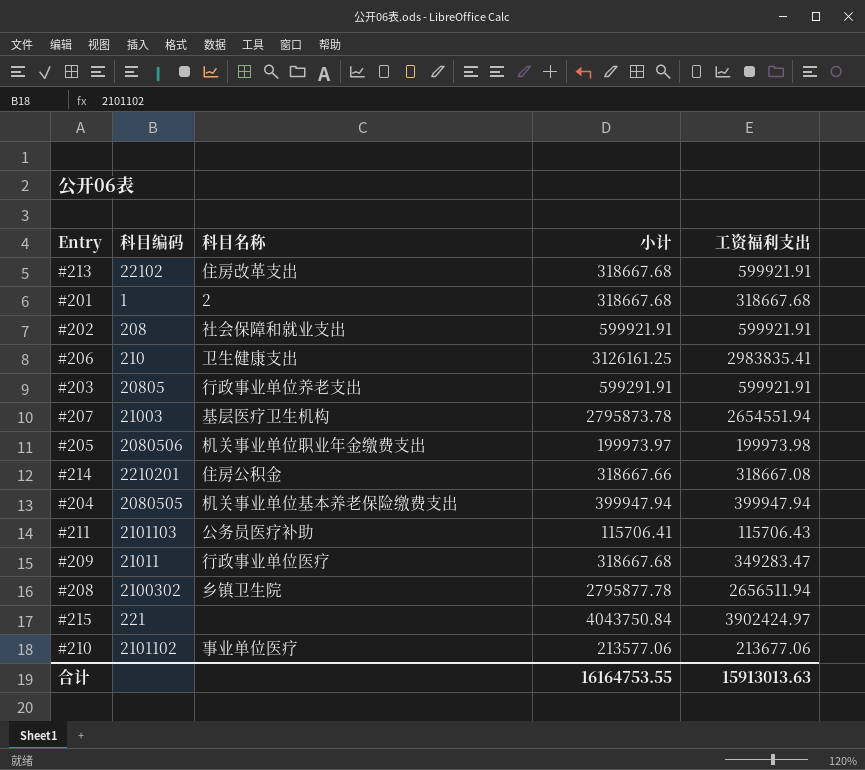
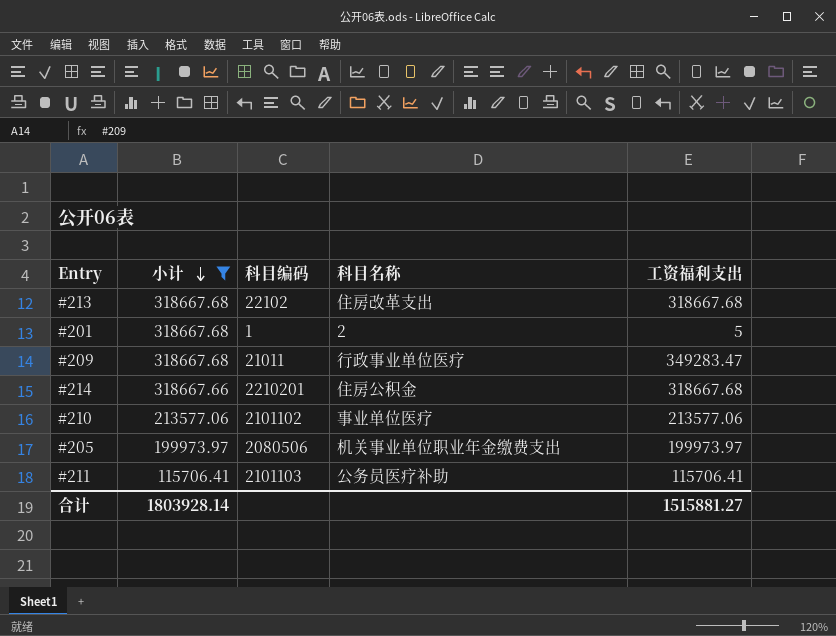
filter: none -> 小计 <= 318667.68
row order: none -> 小计 descending
column 小计 | position: 4 -> 2
#213 | 工资福利支出: 599921.91 -> 318667.68
#201 | 工资福利支出: 318667.68 -> 5
#214 | 工资福利支出: 318667.08 -> 318667.68
#210 | 工资福利支出: 213677.06 -> 213577.06
#205 | 工资福利支出: 199973.98 -> 199973.97
#211 | 工资福利支出: 115706.43 -> 115706.41
合计 | 小计: 16164753.55 -> 1803928.14
合计 | 工资福利支出: 15913013.63 -> 1515881.27

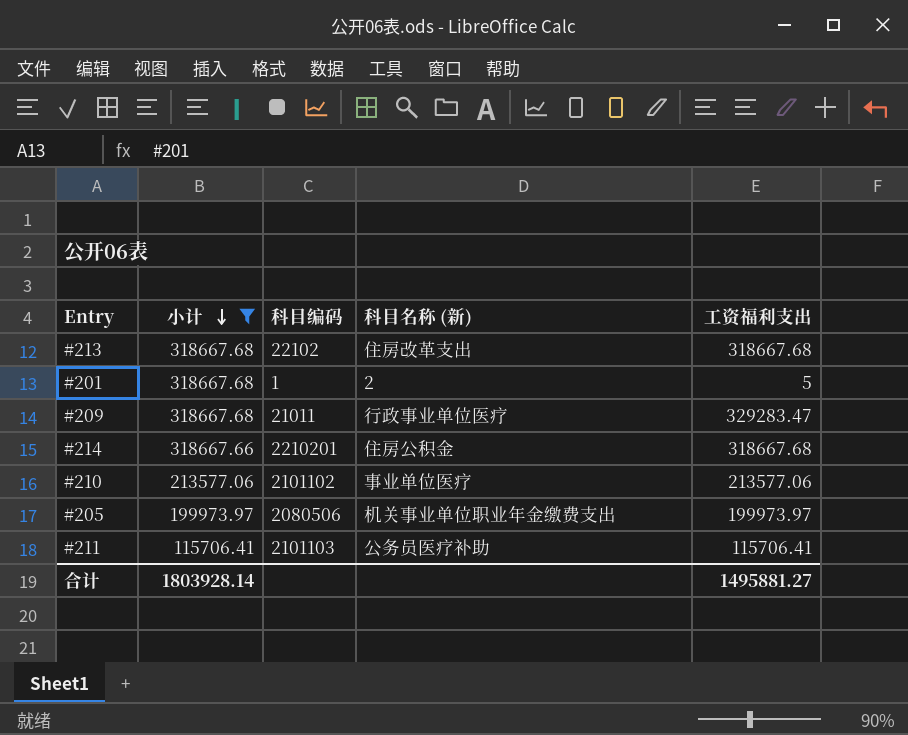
column name: 科目名称 -> 科目名称 (新)
#209 | 工资福利支出: 349283.47 -> 329283.47
合计 | 工资福利支出: 1515881.27 -> 1495881.27

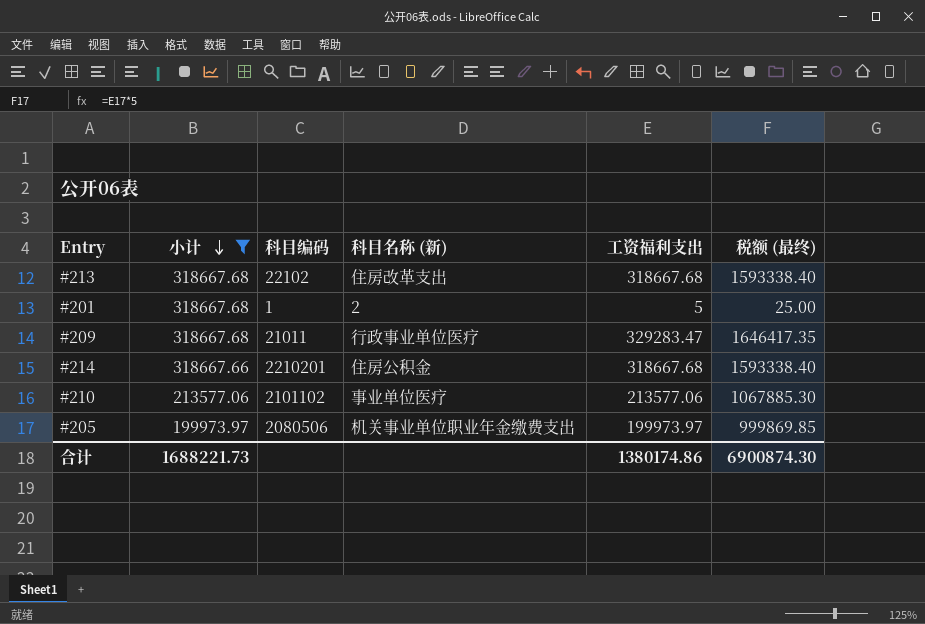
column 税额 (最终) | formula: none -> [工资福利支出] * 5
row #211: 115706.41 | 2101103 | 公务员医疗补助 | 115706.41 -> none
合计 | 小计: 1803928.14 -> 1688221.73
合计 | 工资福利支出: 1495881.27 -> 1380174.86

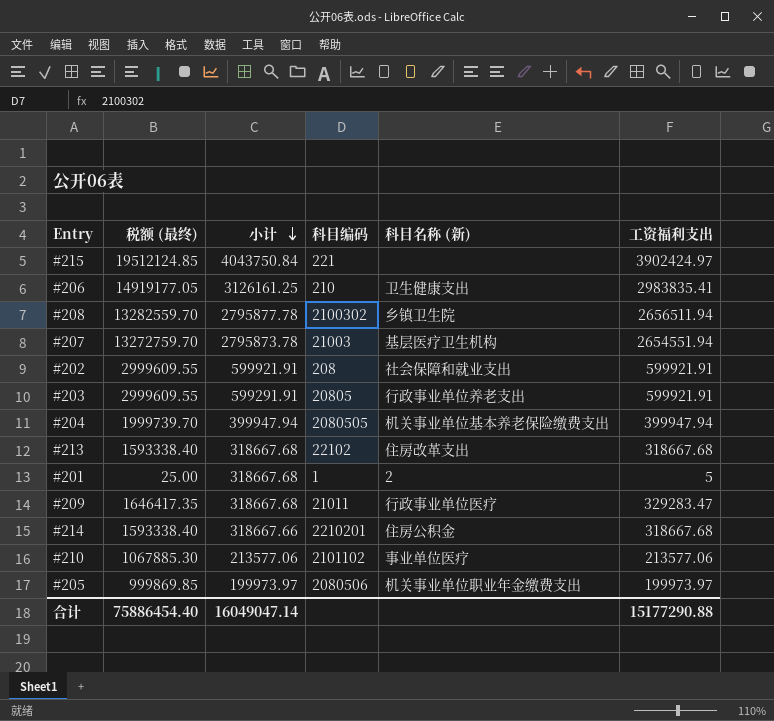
filter: 小计 <= 318667.68 -> none
column 税额 (最终) | position: 6 -> 2
合计 | 税额 (最终): 6900874.30 -> 75886454.40
合计 | 小计: 1688221.73 -> 16049047.14
合计 | 工资福利支出: 1380174.86 -> 15177290.88

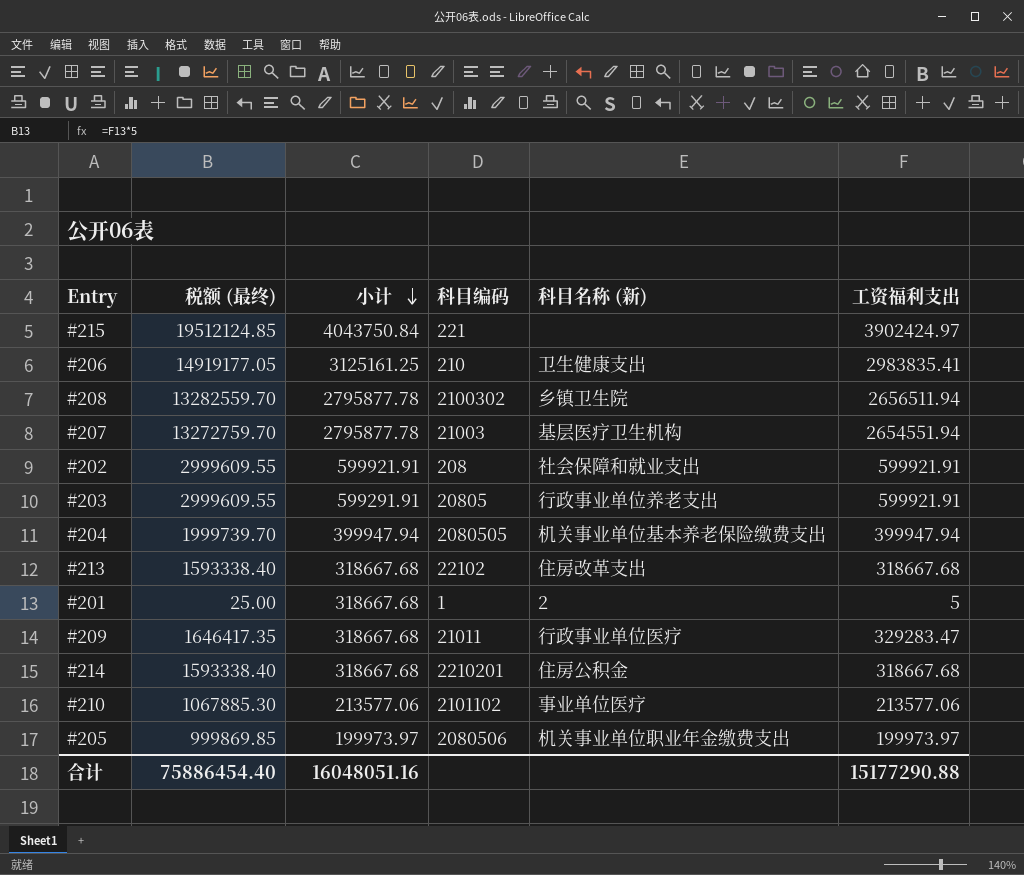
#206 | 小计: 3126161.25 -> 3125161.25
#207 | 小计: 2795873.78 -> 2795877.78
#214 | 小计: 318667.66 -> 318667.68
合计 | 小计: 16049047.14 -> 16048051.16

